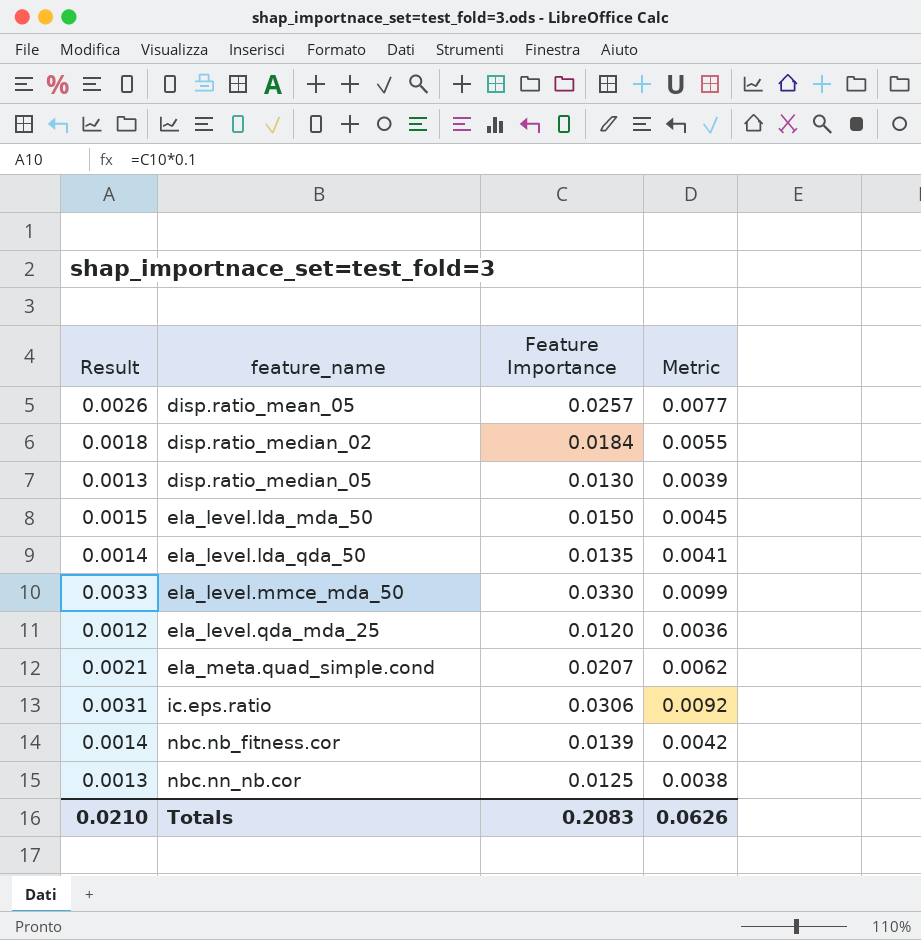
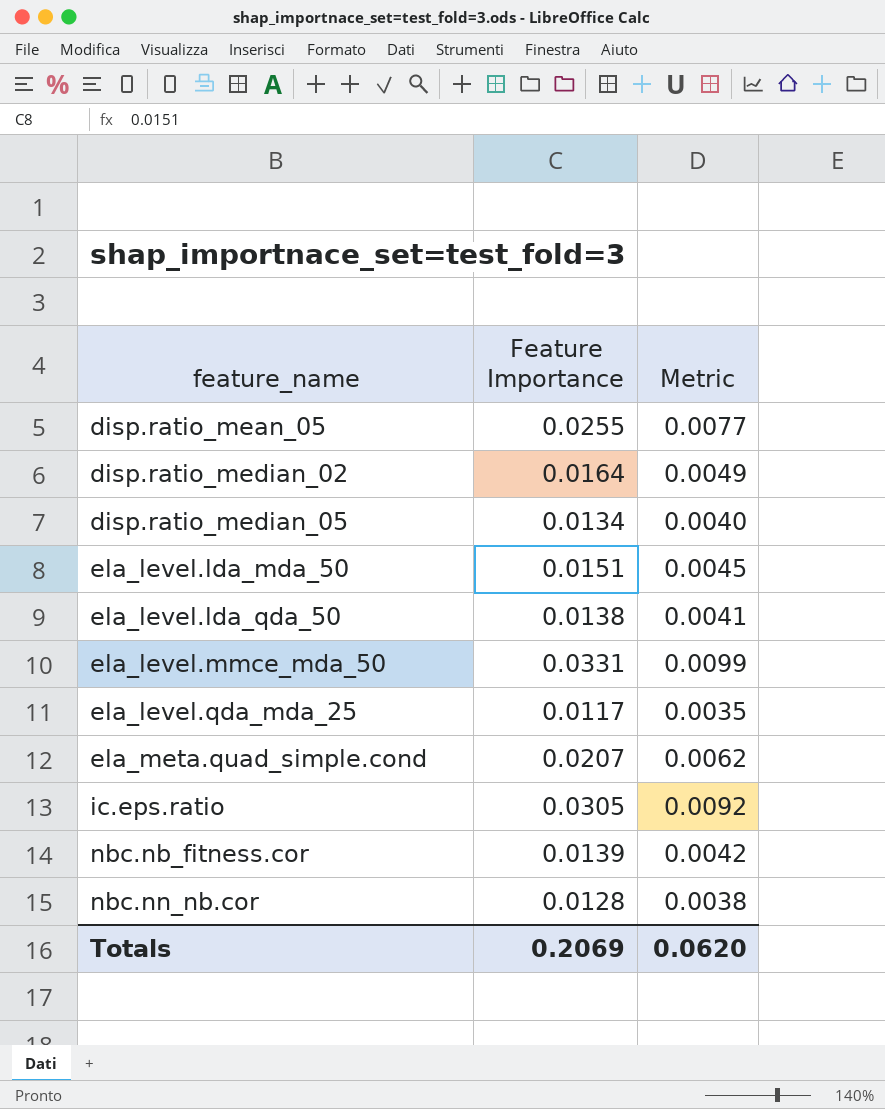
column Result | formula: [Feature Importance] * 0.1 -> none
disp.ratio_mean_05 | Feature Importance: 0.0257 -> 0.0255
disp.ratio_median_02 | Feature Importance: 0.0184 -> 0.0164
disp.ratio_median_02 | Metric: 0.0055 -> 0.0049
disp.ratio_median_05 | Feature Importance: 0.0130 -> 0.0134
disp.ratio_median_05 | Metric: 0.0039 -> 0.0040
ela_level.lda_mda_50 | Feature Importance: 0.0150 -> 0.0151
ela_level.lda_qda_50 | Feature Importance: 0.0135 -> 0.0138
ela_level.mmce_mda_50 | Feature Importance: 0.0330 -> 0.0331
ela_level.qda_mda_25 | Feature Importance: 0.0120 -> 0.0117
ela_level.qda_mda_25 | Metric: 0.0036 -> 0.0035
ic.eps.ratio | Feature Importance: 0.0306 -> 0.0305
nbc.nn_nb.cor | Feature Importance: 0.0125 -> 0.0128
Totals | Feature Importance: 0.2083 -> 0.2069
Totals | Metric: 0.0626 -> 0.0620

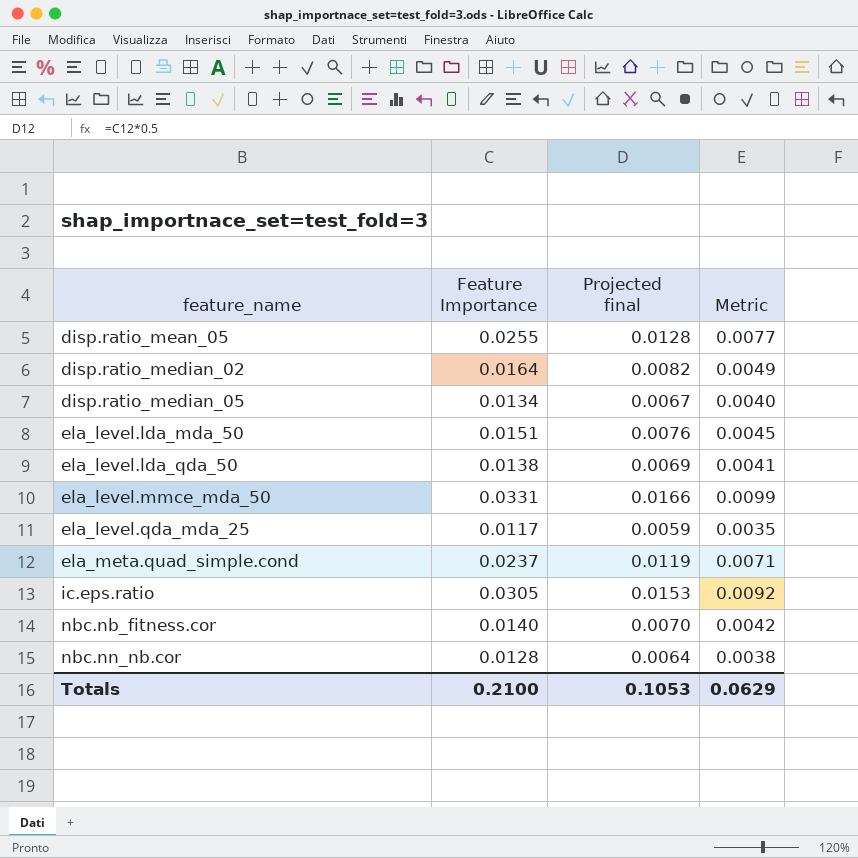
column Projected final | formula: none -> [Feature Importance] * 0.5
ela_meta.quad_simple.cond | Feature Importance: 0.0207 -> 0.0237
ela_meta.quad_simple.cond | Metric: 0.0062 -> 0.0071
nbc.nb_fitness.cor | Feature Importance: 0.0139 -> 0.0140
Totals | Feature Importance: 0.2069 -> 0.2100
Totals | Metric: 0.0620 -> 0.0629

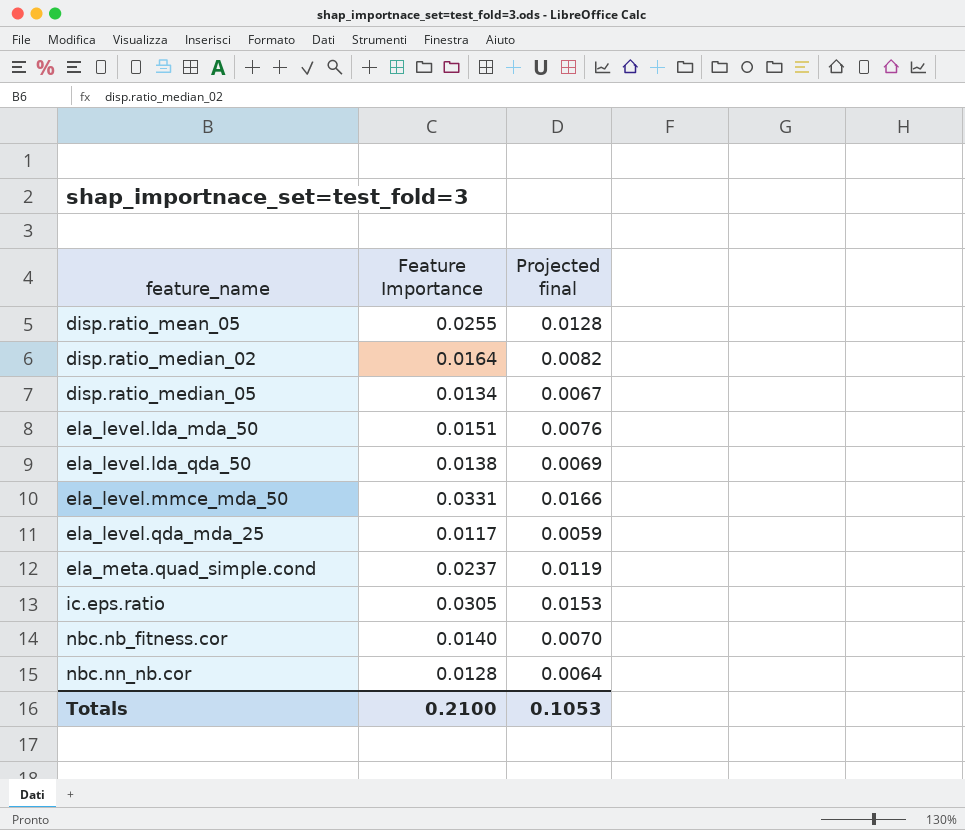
column Metric | formula: [Feature Importance] * 0.3 -> none

